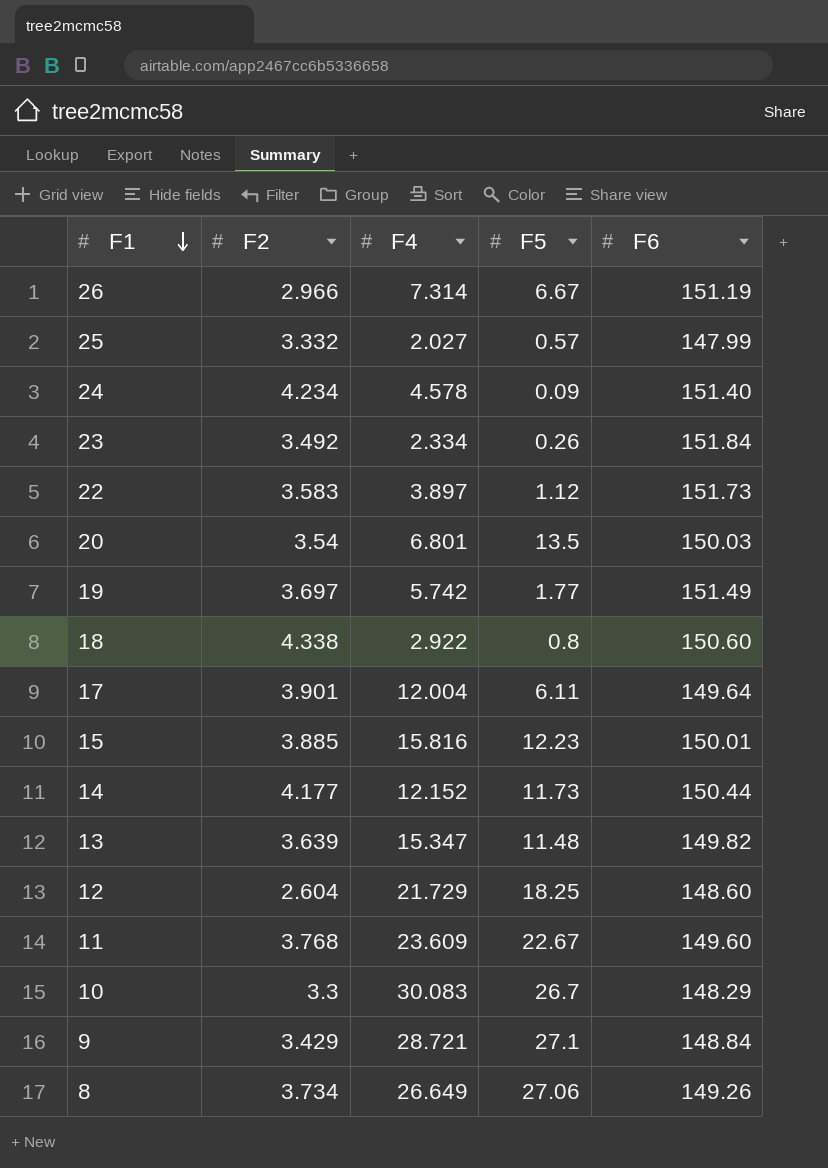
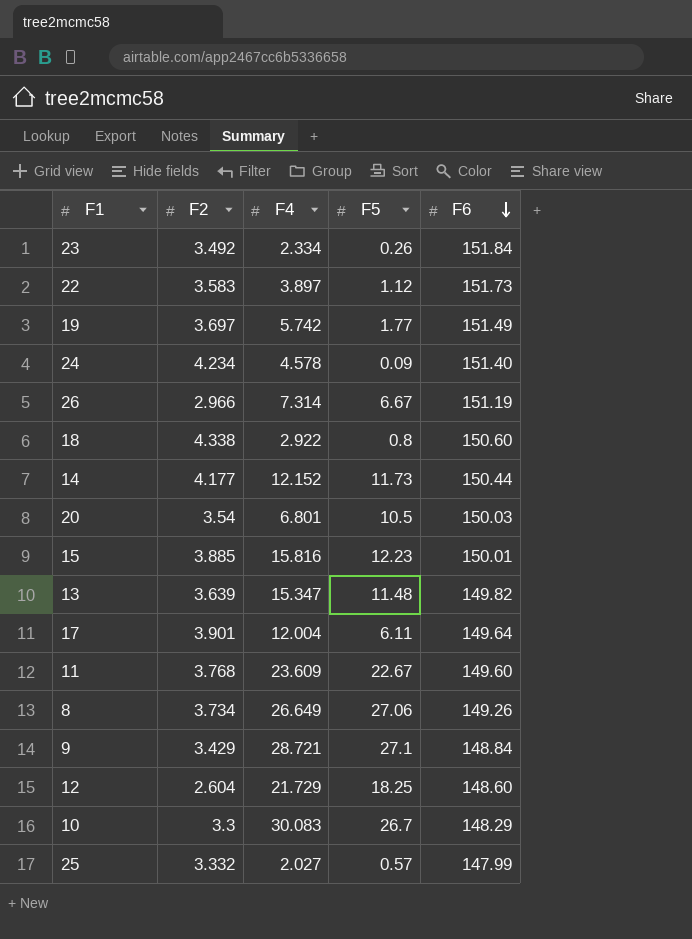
row order: F1 descending -> F6 descending
20 | F5: 13.5 -> 10.5

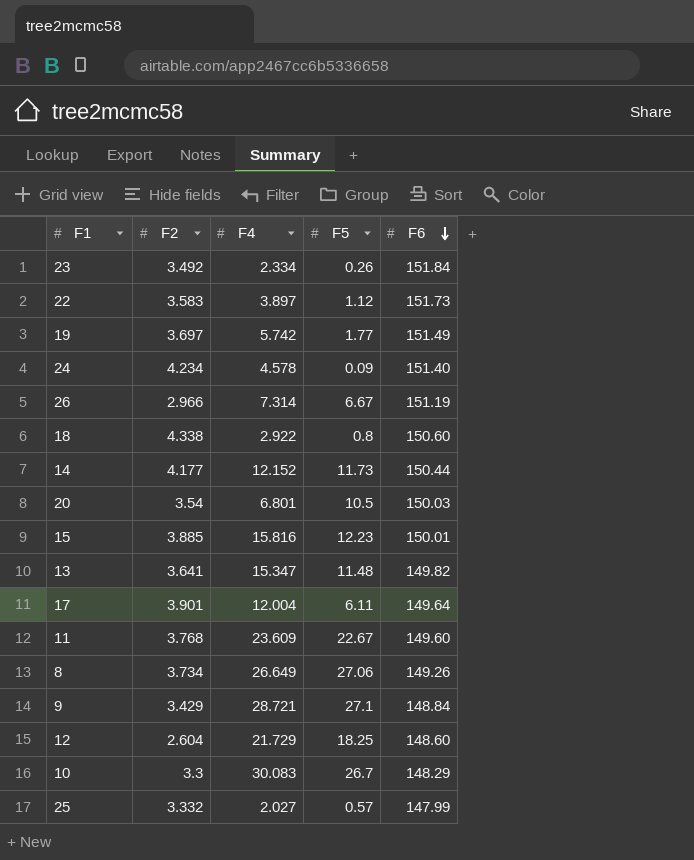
13 | F2: 3.639 -> 3.641

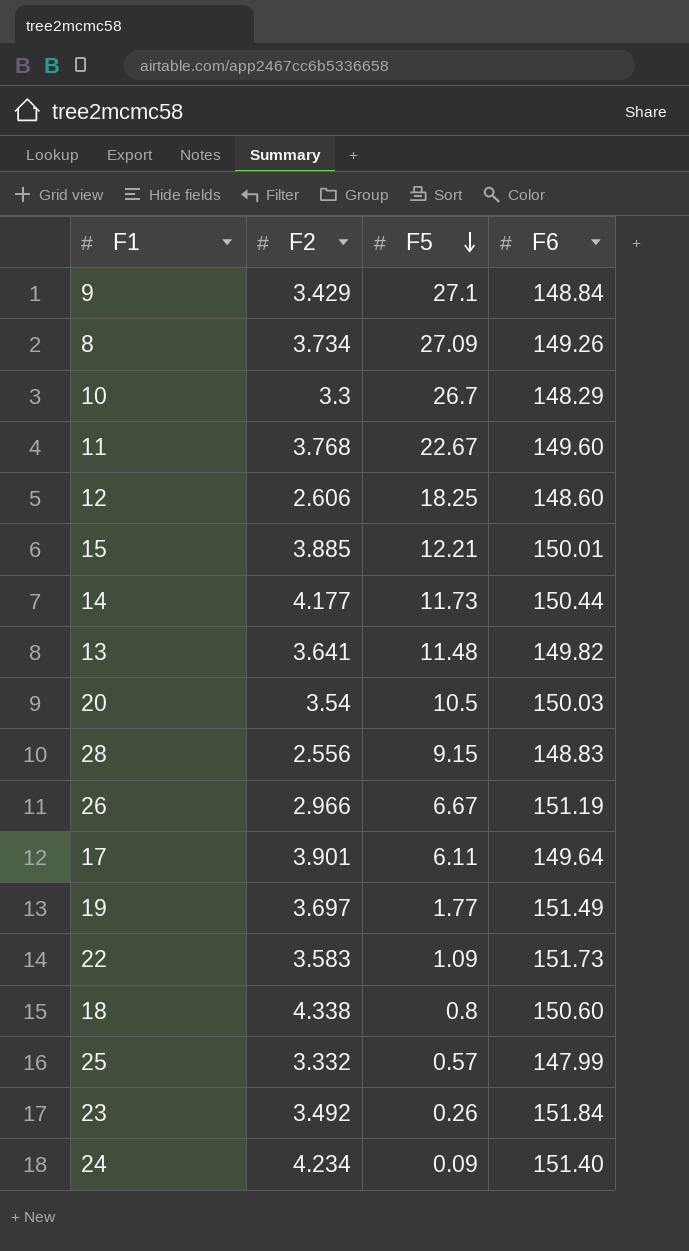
row order: F6 descending -> F5 descending
column F4 | position: 3 -> none
8 | F5: 27.06 -> 27.09
12 | F2: 2.604 -> 2.606
15 | F5: 12.23 -> 12.21
row 28: none -> 2.556 | 9.15 | 148.83
22 | F5: 1.12 -> 1.09

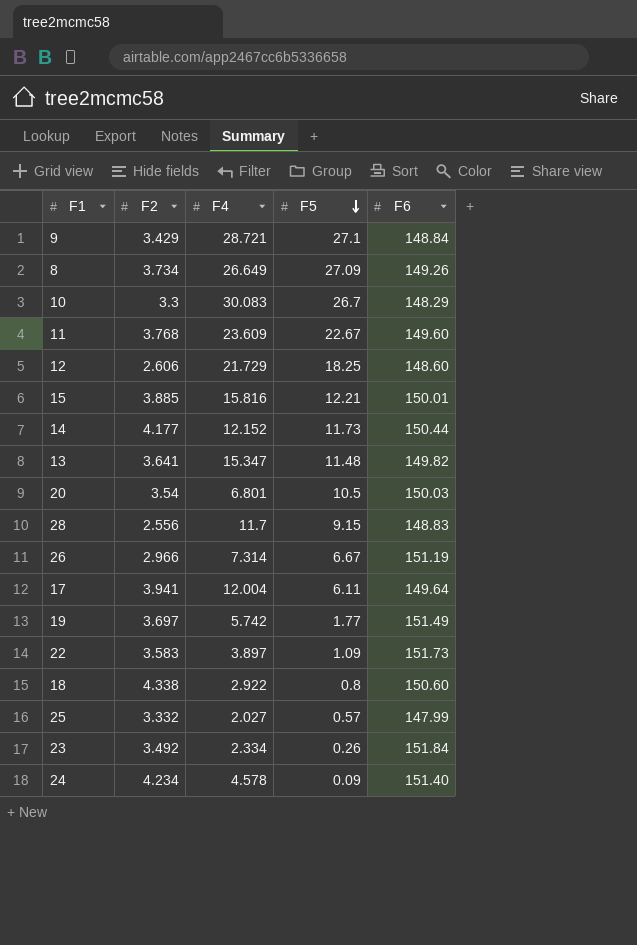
column F4 | position: none -> 3
17 | F2: 3.901 -> 3.941

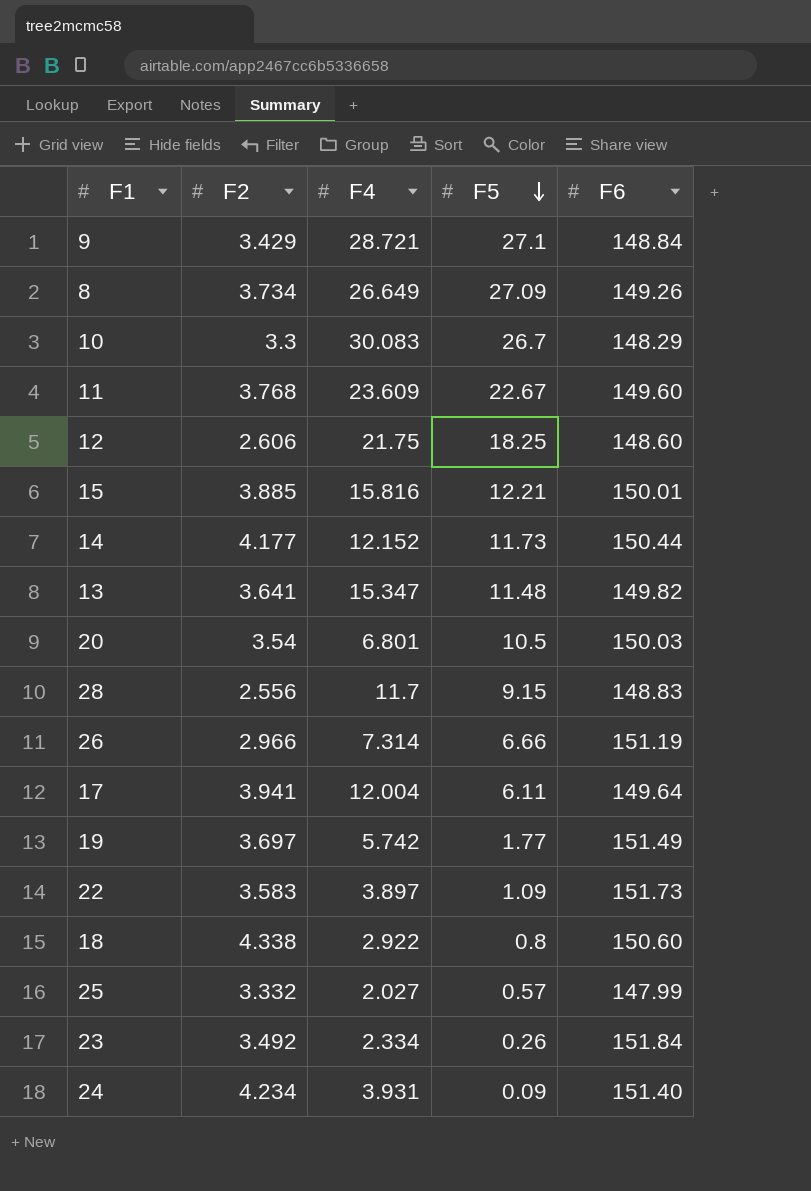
12 | F4: 21.729 -> 21.75
26 | F5: 6.67 -> 6.66
24 | F4: 4.578 -> 3.931

